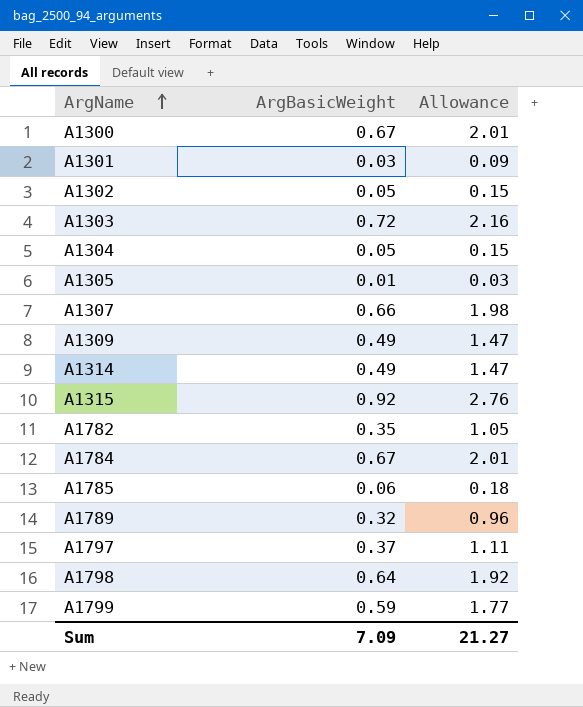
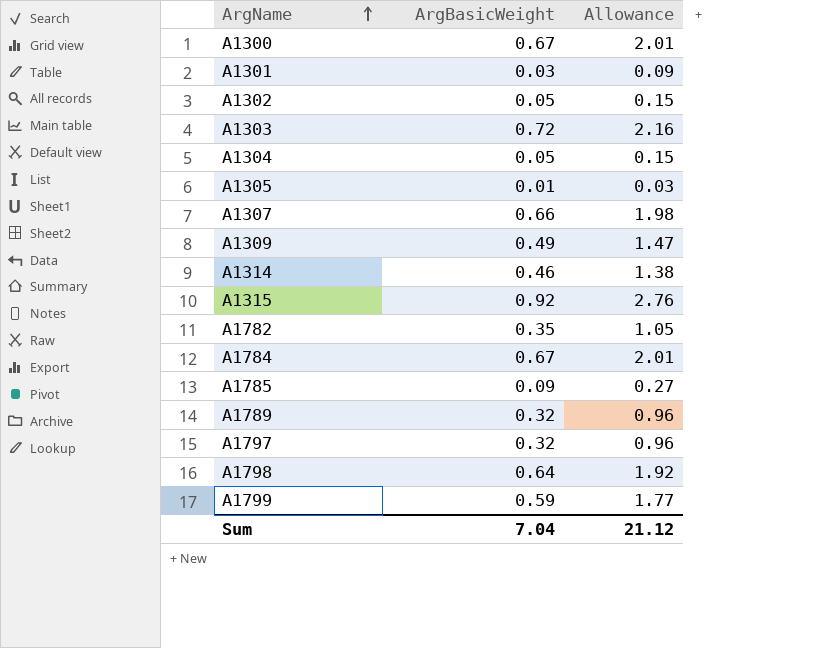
A1314 | ArgBasicWeight: 0.49 -> 0.46
A1314 | Allowance: 1.47 -> 1.38
A1785 | ArgBasicWeight: 0.06 -> 0.09
A1785 | Allowance: 0.18 -> 0.27
A1797 | ArgBasicWeight: 0.37 -> 0.32
A1797 | Allowance: 1.11 -> 0.96
Sum | ArgBasicWeight: 7.09 -> 7.04
Sum | Allowance: 21.27 -> 21.12

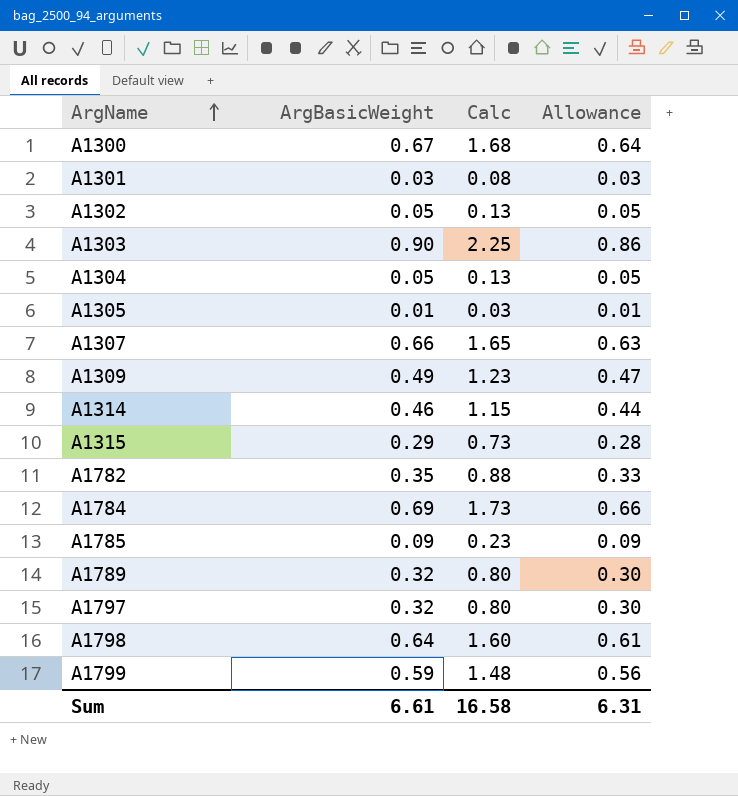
column Calc | formula: none -> [ArgBasicWeight] * 2.5
column Allowance | formula: [ArgBasicWeight] * 3 -> [ArgBasicWeight] * 0.95
A1303 | ArgBasicWeight: 0.72 -> 0.90
A1315 | ArgBasicWeight: 0.92 -> 0.29
A1784 | ArgBasicWeight: 0.67 -> 0.69
Sum | ArgBasicWeight: 7.04 -> 6.61
Sum | Allowance: 21.12 -> 6.31

